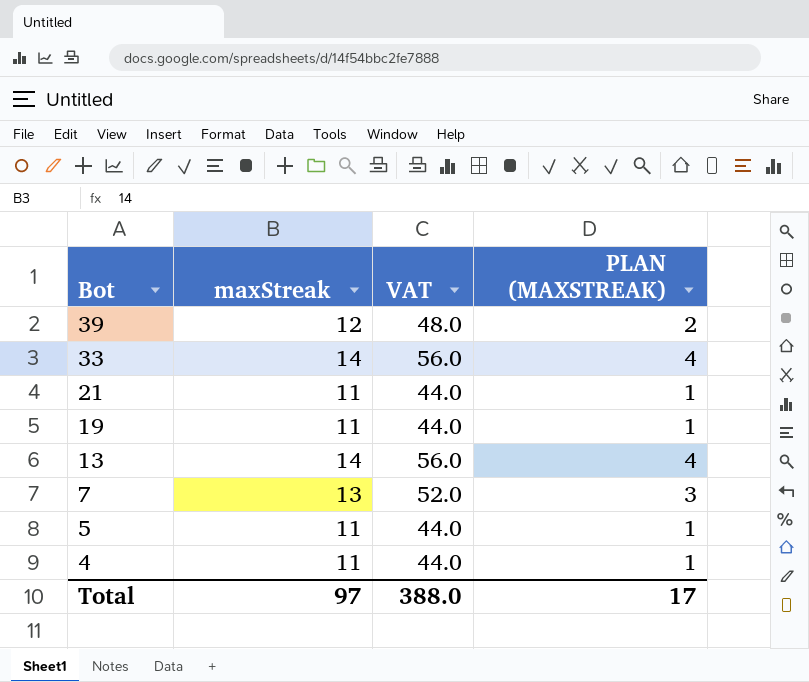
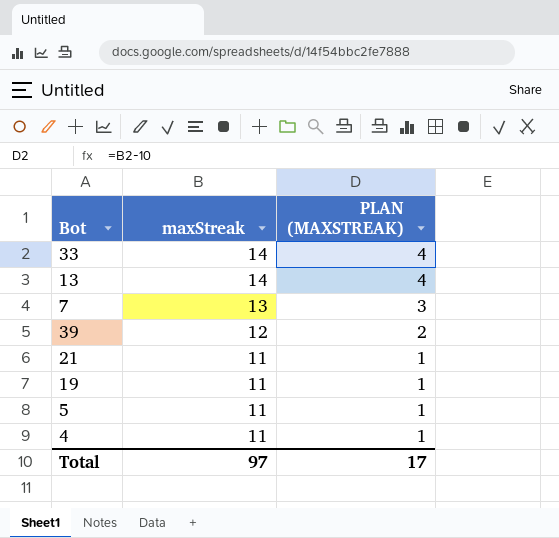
row order: Bot descending -> maxStreak descending
column VAT | formula: [maxStreak] * 4 -> none

